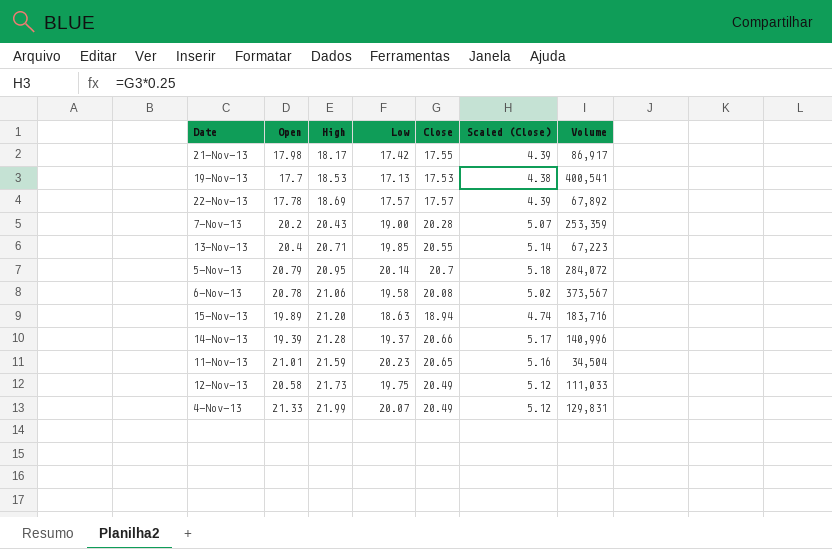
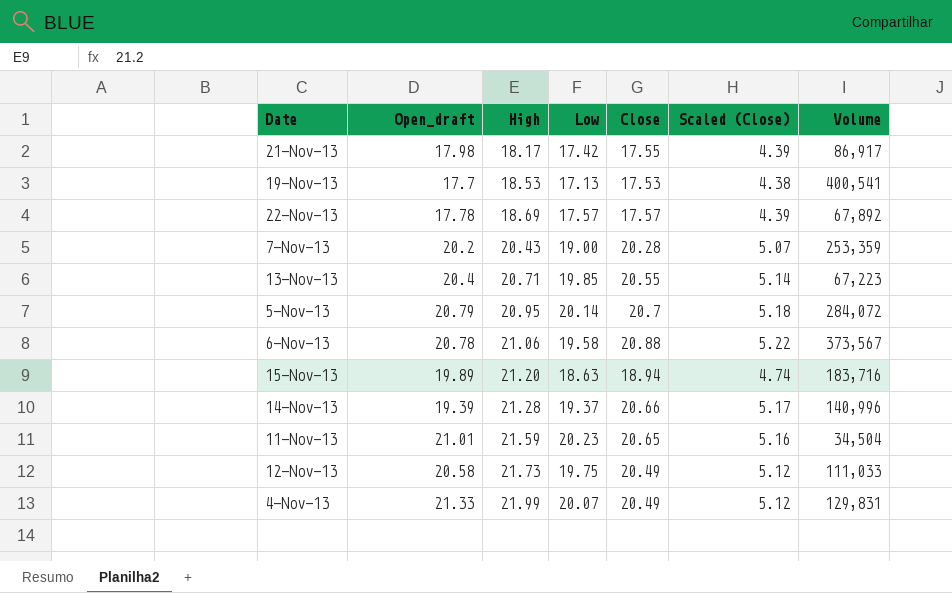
column name: Open -> Open_draft
6-Nov-13 | Close: 20.08 -> 20.88
6-Nov-13 | Scaled (Close): 5.02 -> 5.22

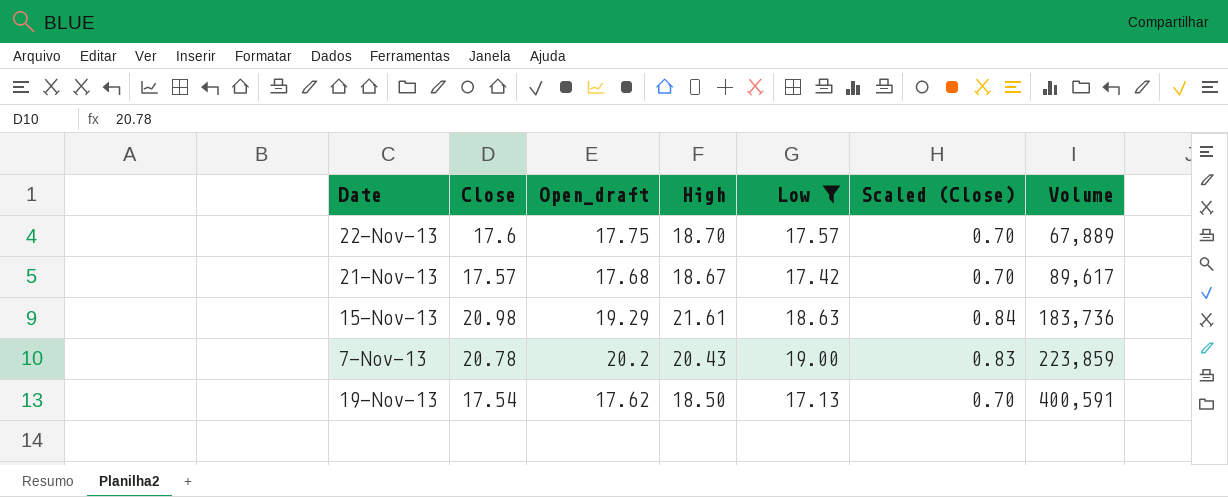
filter: none -> Low <= 19.00
row order: High ascending -> Volume ascending
column Close | position: 5 -> 2
column Scaled (Close) | formula: [Close] * 0.25 -> [Close] * 0.04
22-Nov-13 | Close: 17.57 -> 17.6
22-Nov-13 | Open_draft: 17.78 -> 17.75
22-Nov-13 | High: 18.69 -> 18.70
22-Nov-13 | Volume: 67,892 -> 67,889
21-Nov-13 | Close: 17.55 -> 17.57
21-Nov-13 | Open_draft: 17.98 -> 17.68
21-Nov-13 | High: 18.17 -> 18.67
21-Nov-13 | Volume: 86,917 -> 89,617
15-Nov-13 | Close: 18.94 -> 20.98
15-Nov-13 | Open_draft: 19.89 -> 19.29
15-Nov-13 | High: 21.20 -> 21.61
15-Nov-13 | Volume: 183,716 -> 183,736
7-Nov-13 | Close: 20.28 -> 20.78
7-Nov-13 | Volume: 253,359 -> 223,859
19-Nov-13 | Close: 17.53 -> 17.54
19-Nov-13 | Open_draft: 17.7 -> 17.62
19-Nov-13 | High: 18.53 -> 18.50
19-Nov-13 | Volume: 400,541 -> 400,591

